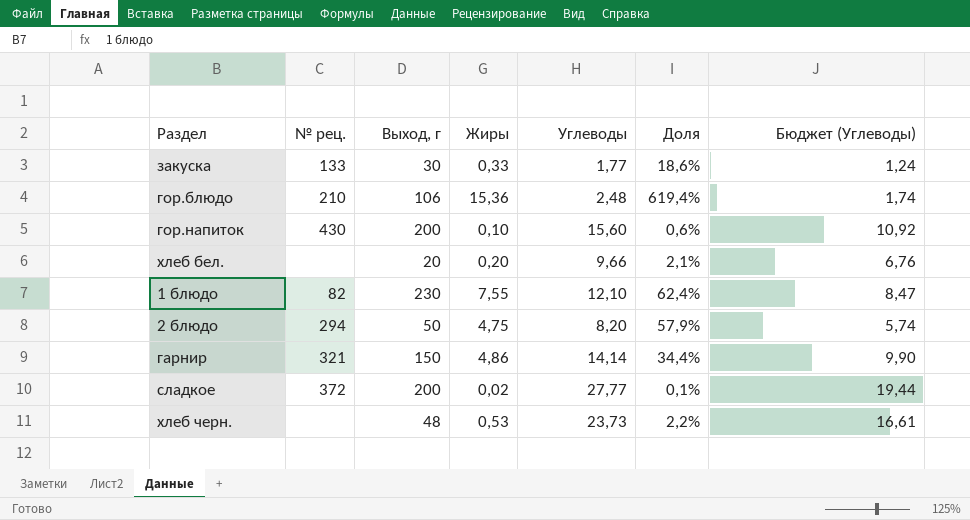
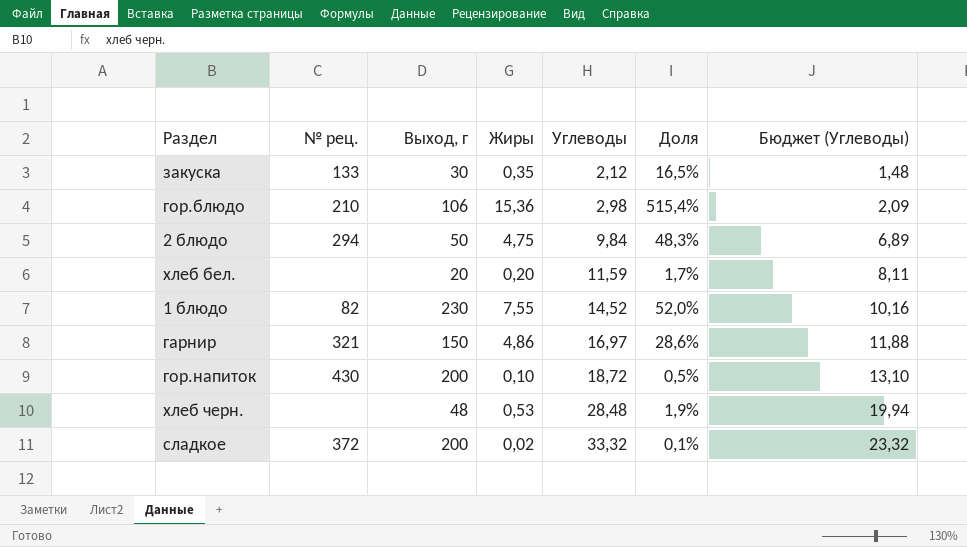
row order: none -> Углеводы ascending
закуска | Жиры: 0,33 -> 0,35
закуска | Углеводы: 1,77 -> 2,12
закуска | Доля: 18,6% -> 16,5%
закуска | Бюджет (Углеводы): 1,24 -> 1,48
гор.блюдо | Углеводы: 2,48 -> 2,98
гор.блюдо | Доля: 619,4% -> 515,4%
гор.блюдо | Бюджет (Углеводы): 1,74 -> 2,09
2 блюдо | Углеводы: 8,20 -> 9,84
2 блюдо | Доля: 57,9% -> 48,3%
2 блюдо | Бюджет (Углеводы): 5,74 -> 6,89
хлеб бел. | Углеводы: 9,66 -> 11,59
хлеб бел. | Доля: 2,1% -> 1,7%
хлеб бел. | Бюджет (Углеводы): 6,76 -> 8,11
1 блюдо | Углеводы: 12,10 -> 14,52
1 блюдо | Доля: 62,4% -> 52,0%
1 блюдо | Бюджет (Углеводы): 8,47 -> 10,16
гарнир | Углеводы: 14,14 -> 16,97
гарнир | Доля: 34,4% -> 28,6%
гарнир | Бюджет (Углеводы): 9,90 -> 11,88
гор.напиток | Углеводы: 15,60 -> 18,72
гор.напиток | Доля: 0,6% -> 0,5%
гор.напиток | Бюджет (Углеводы): 10,92 -> 13,10
хлеб черн. | Углеводы: 23,73 -> 28,48
хлеб черн. | Доля: 2,2% -> 1,9%
хлеб черн. | Бюджет (Углеводы): 16,61 -> 19,94
сладкое | Углеводы: 27,77 -> 33,32
сладкое | Бюджет (Углеводы): 19,44 -> 23,32

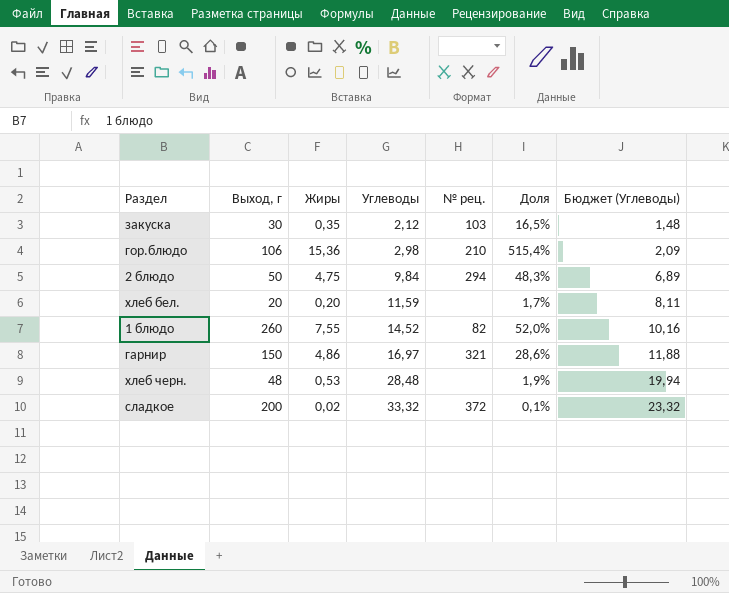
column № рец. | position: 2 -> 5
row гор.напиток: 430 | 200 | 0,10 | 18,72 | 0,5% | 13,10 -> none
закуска | № рец.: 133 -> 103
1 блюдо | Выход, г: 230 -> 260

